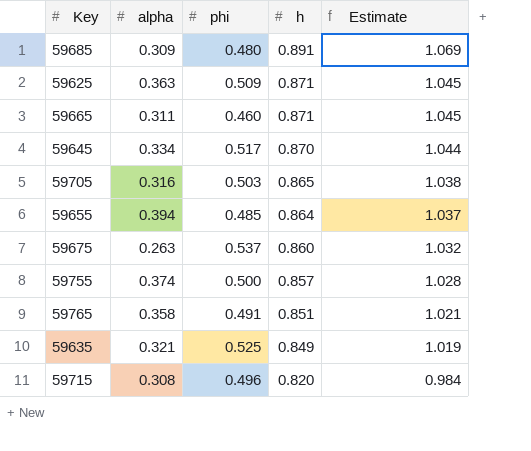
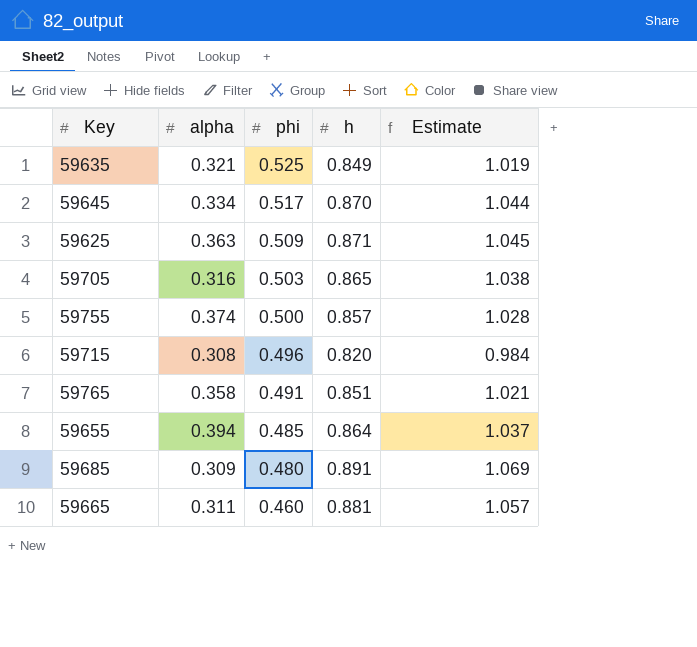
row order: h descending -> phi descending
row 59675: 0.263 | 0.537 | 0.860 | 1.032 -> none
59665 | h: 0.871 -> 0.881
59665 | Estimate: 1.045 -> 1.057

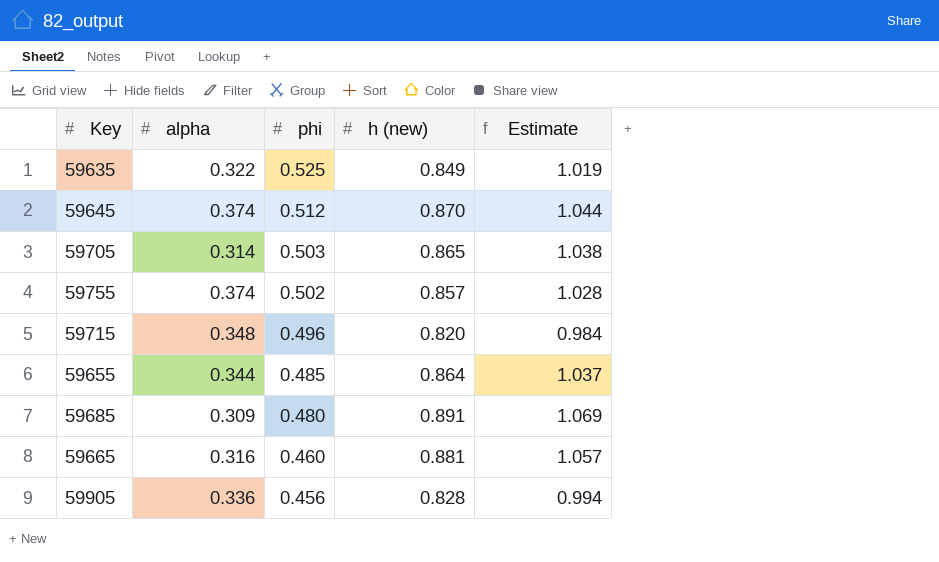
column name: h -> h (new)
row 59625: 0.363 | 0.509 | 0.871 | 1.045 -> none
row 59765: 0.358 | 0.491 | 0.851 | 1.021 -> none
59635 | alpha: 0.321 -> 0.322
59645 | alpha: 0.334 -> 0.374
59645 | phi: 0.517 -> 0.512
59705 | alpha: 0.316 -> 0.314
59755 | phi: 0.500 -> 0.502
59715 | alpha: 0.308 -> 0.348
59655 | alpha: 0.394 -> 0.344
59665 | alpha: 0.311 -> 0.316
row 59905: none -> 0.336 | 0.456 | 0.828 | 0.994

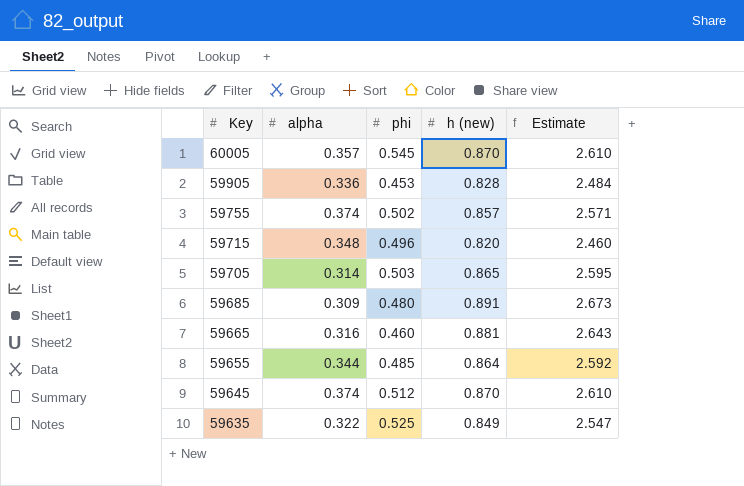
row order: phi descending -> Key descending
column Estimate | formula: [h (new)] * 1.2 -> [h (new)] * 3
row 60005: none -> 0.357 | 0.545 | 0.870 | 2.610
59905 | phi: 0.456 -> 0.453

